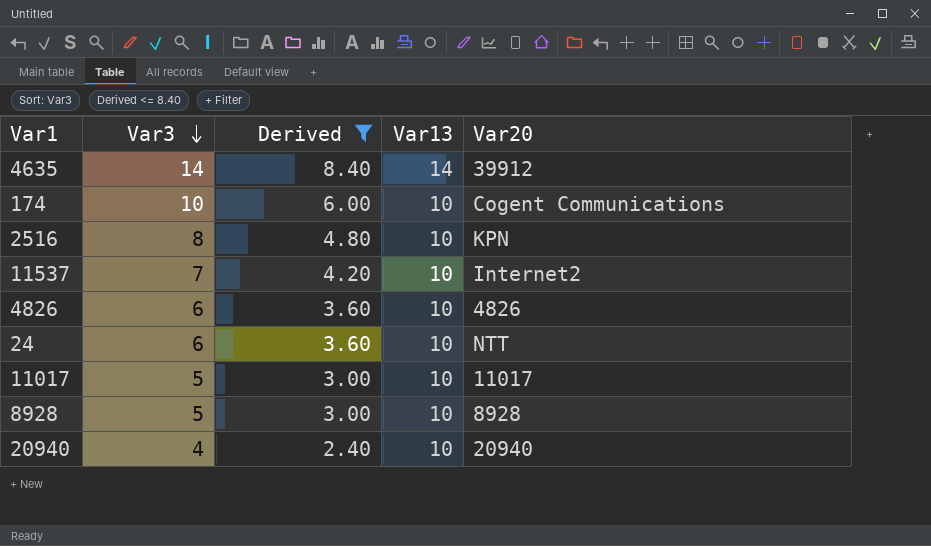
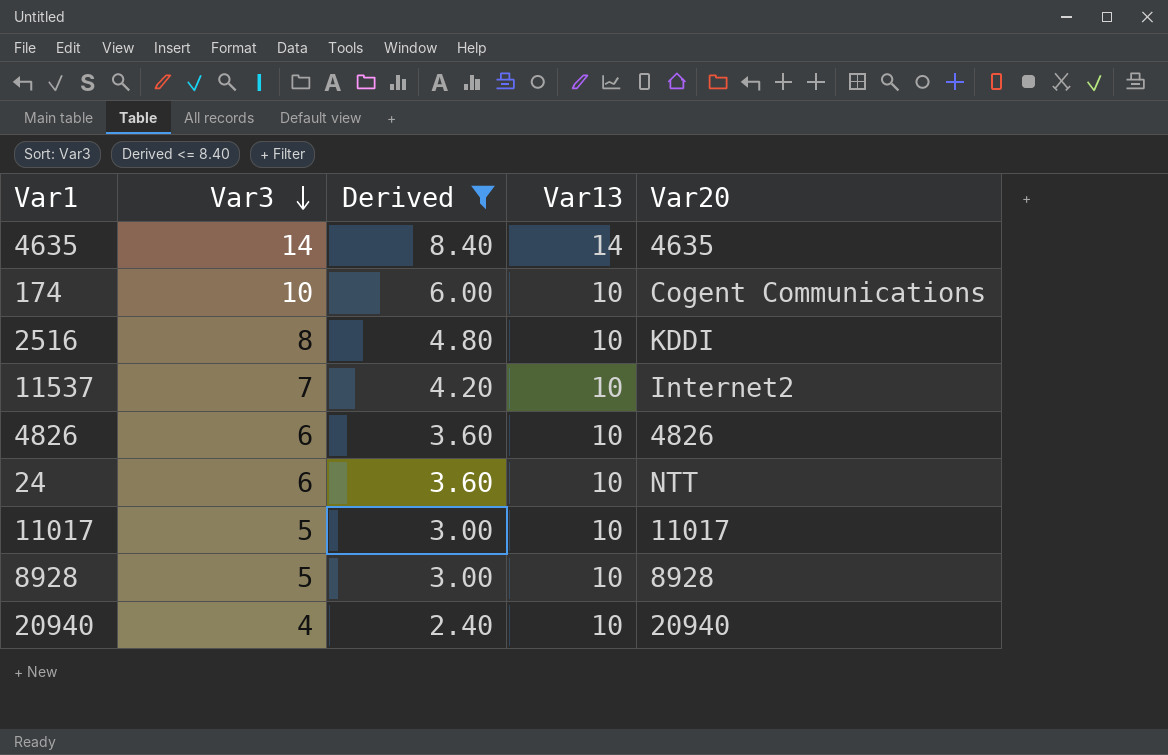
4635 | Var20: 39912 -> 4635
2516 | Var20: KPN -> KDDI

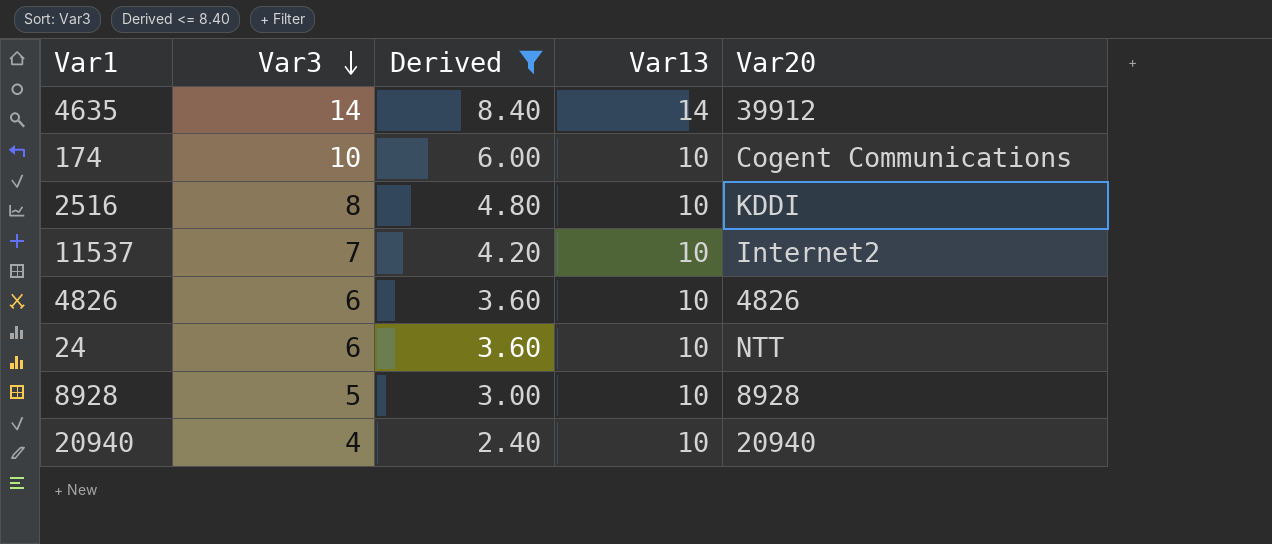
row 11017: 5 | 3.00 | 10 | 11017 -> none
4635 | Var20: 4635 -> 39912

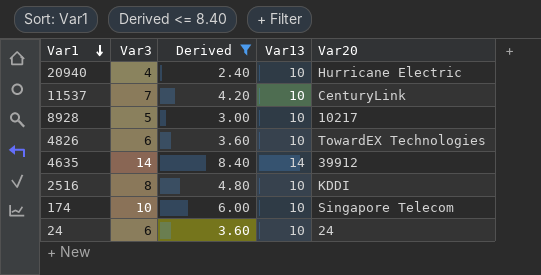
row order: Var3 descending -> Var1 descending
20940 | Var20: 20940 -> Hurricane Electric
11537 | Var20: Internet2 -> CenturyLink
8928 | Var20: 8928 -> 10217
4826 | Var20: 4826 -> TowardEX Technologies
174 | Var20: Cogent Communications -> Singapore Telecom
24 | Var20: NTT -> 24

